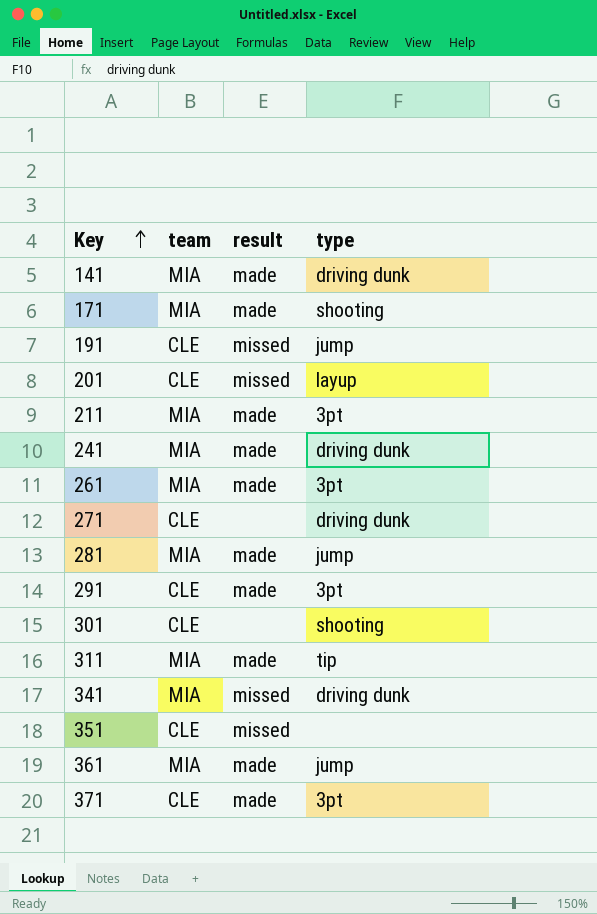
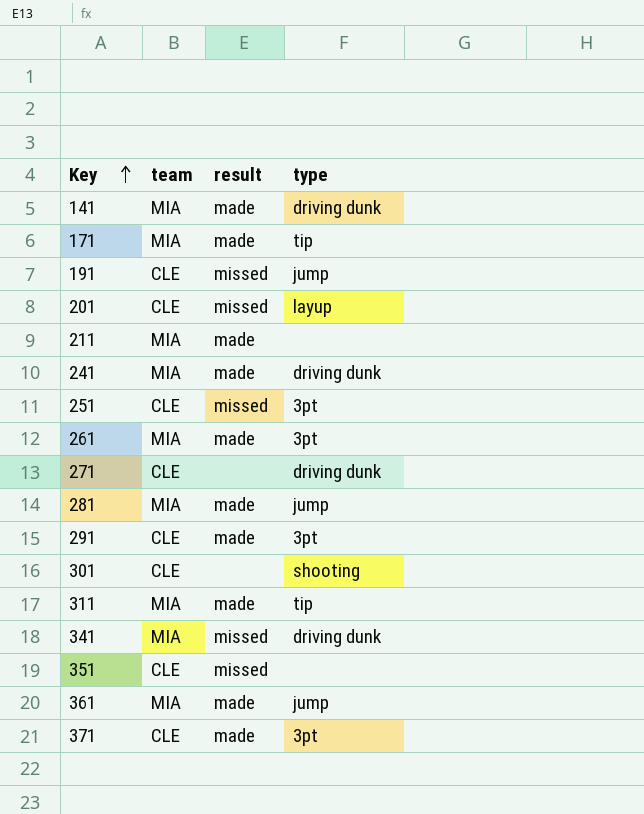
171 | type: shooting -> tip
211 | type: 3pt -> none
row 251: none -> CLE | missed | 3pt

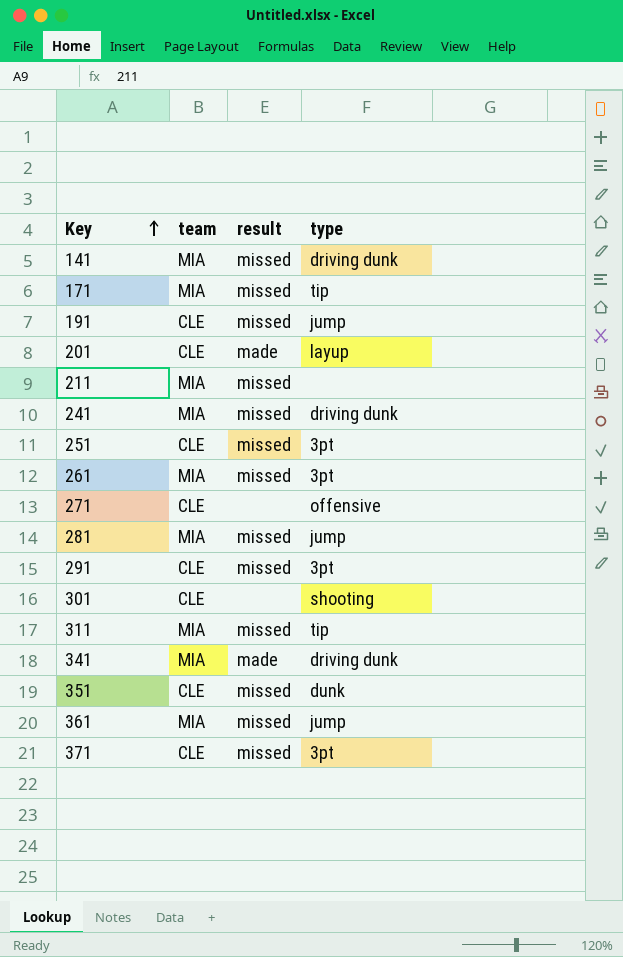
141 | result: made -> missed
171 | result: made -> missed
201 | result: missed -> made
211 | result: made -> missed
241 | result: made -> missed
261 | result: made -> missed
271 | type: driving dunk -> offensive
281 | result: made -> missed
291 | result: made -> missed
311 | result: made -> missed
341 | result: missed -> made
351 | type: none -> dunk
361 | result: made -> missed
371 | result: made -> missed

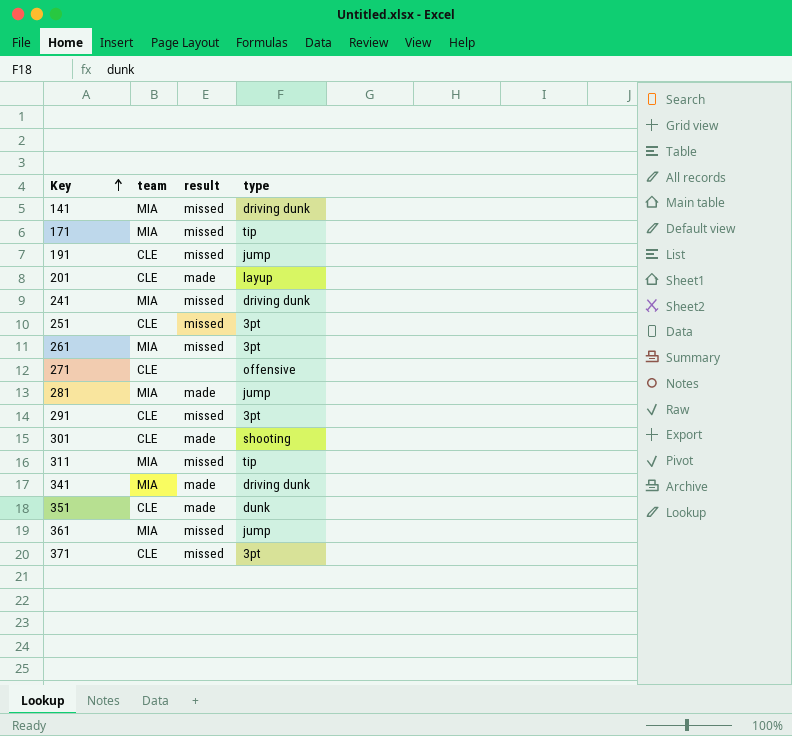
row 211: MIA | missed | none -> none
281 | result: missed -> made
301 | result: none -> made
351 | result: missed -> made

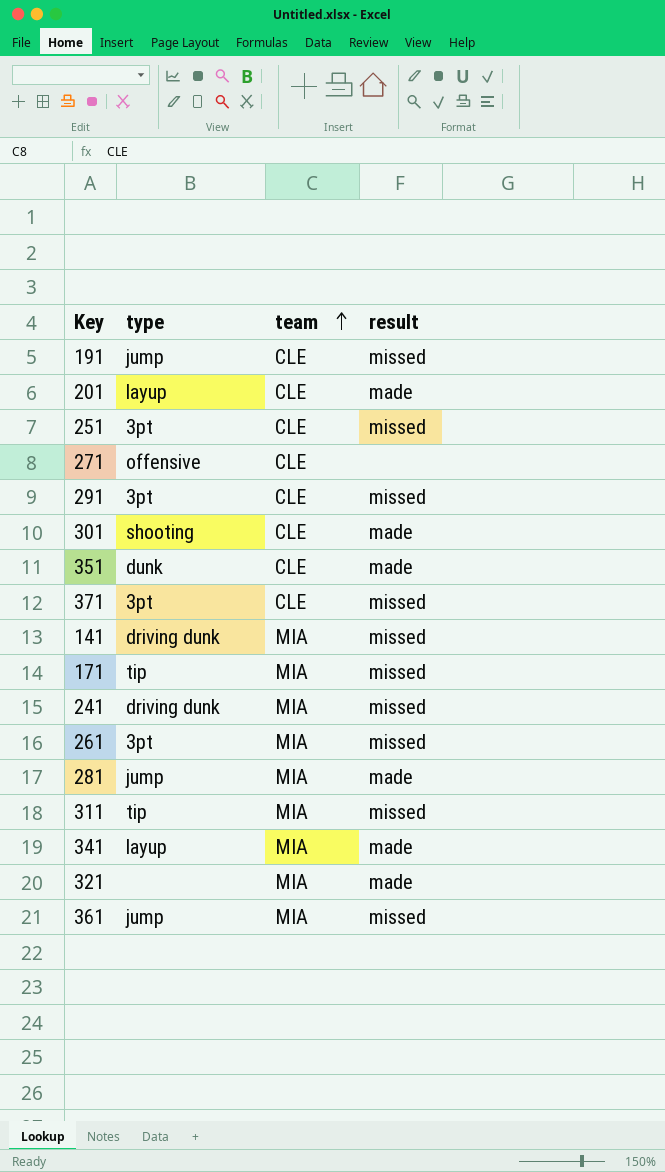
row order: Key ascending -> team ascending
column type | position: 4 -> 2
341 | type: driving dunk -> layup
row 321: none -> none | MIA | made

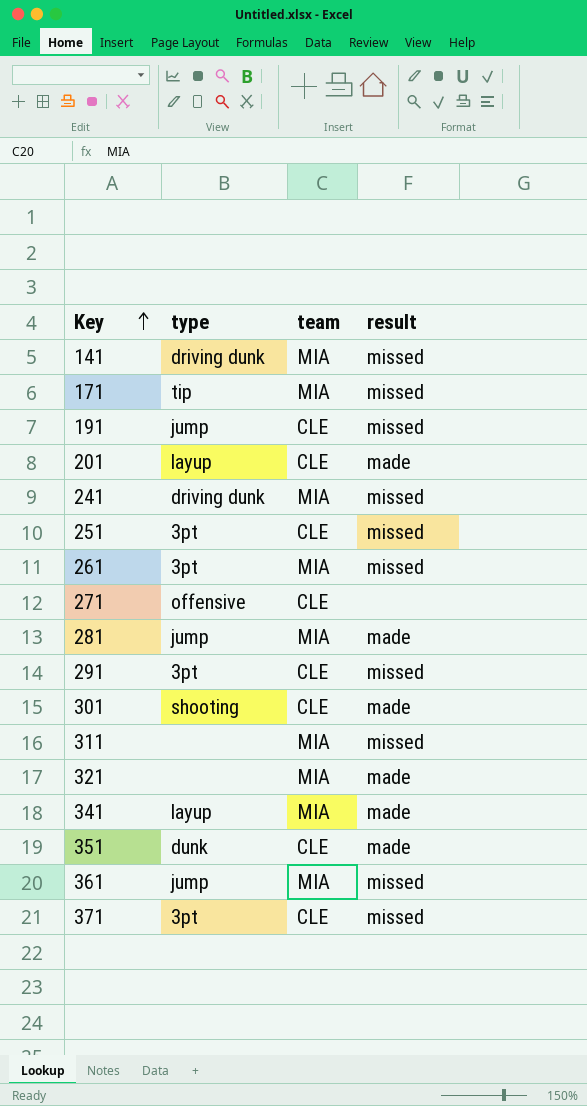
row order: team ascending -> Key ascending
311 | type: tip -> none

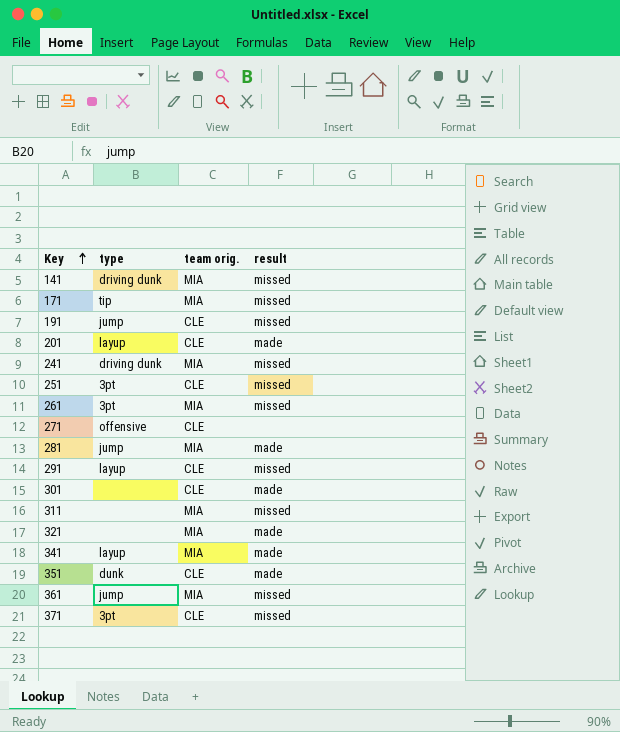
column name: team -> team orig.
291 | type: 3pt -> layup
301 | type: shooting -> none

